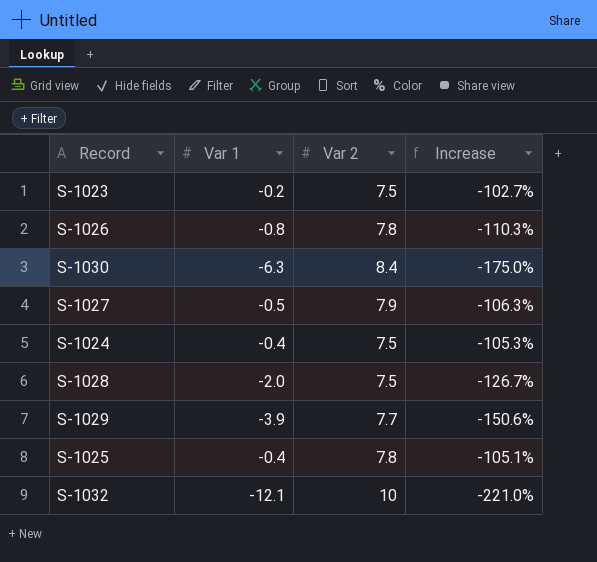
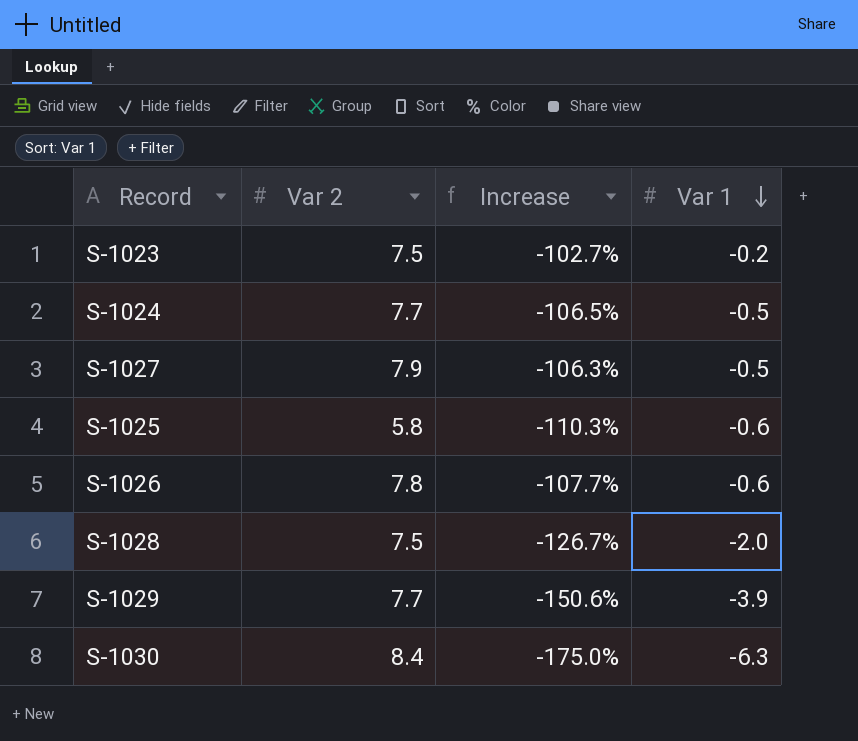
row order: none -> Var 1 descending
column Var 1 | position: 2 -> 4
row S-1032: -12.1 | 10 | -221.0% -> none
S-1024 | Var 2: 7.5 -> 7.7
S-1024 | Increase: -105.3% -> -106.5%
S-1024 | Var 1: -0.4 -> -0.5
S-1025 | Var 2: 7.8 -> 5.8
S-1025 | Increase: -105.1% -> -110.3%
S-1025 | Var 1: -0.4 -> -0.6
S-1026 | Increase: -110.3% -> -107.7%
S-1026 | Var 1: -0.8 -> -0.6

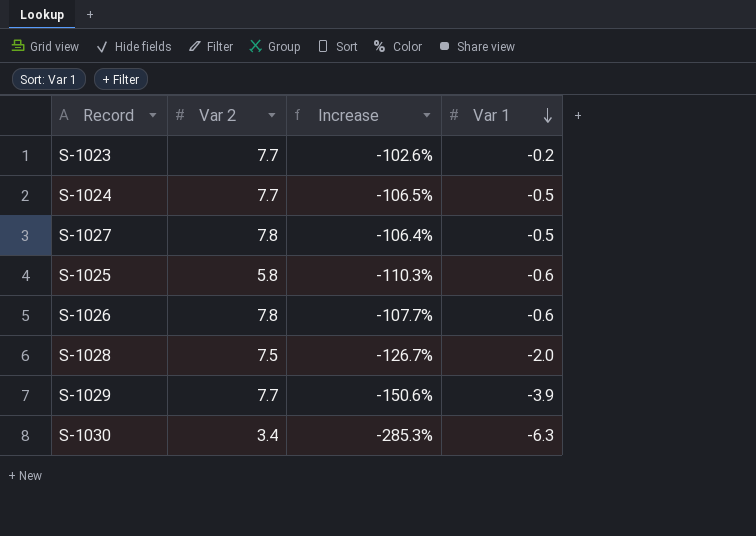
S-1023 | Var 2: 7.5 -> 7.7
S-1023 | Increase: -102.7% -> -102.6%
S-1027 | Var 2: 7.9 -> 7.8
S-1027 | Increase: -106.3% -> -106.4%
S-1030 | Var 2: 8.4 -> 3.4
S-1030 | Increase: -175.0% -> -285.3%

